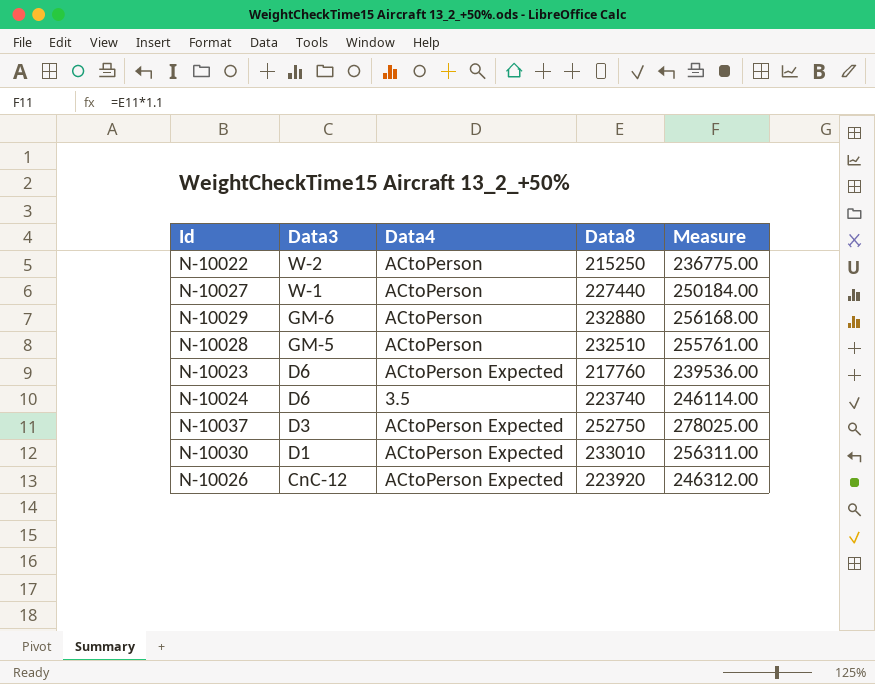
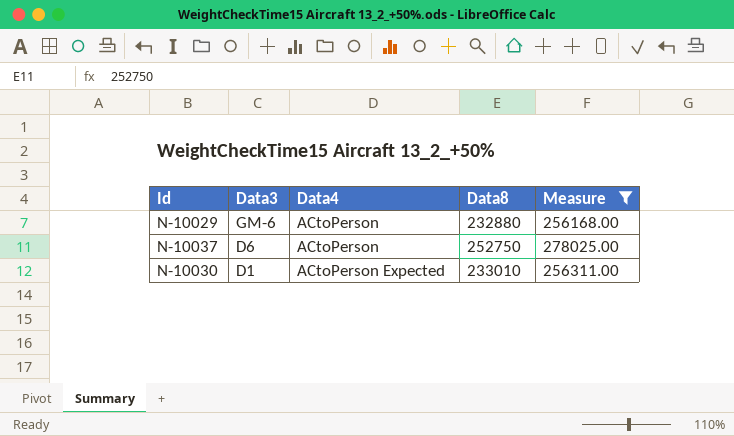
filter: none -> Measure >= 256168.00
N-10037 | Data3: D3 -> D6
N-10037 | Data4: ACtoPerson Expected -> ACtoPerson

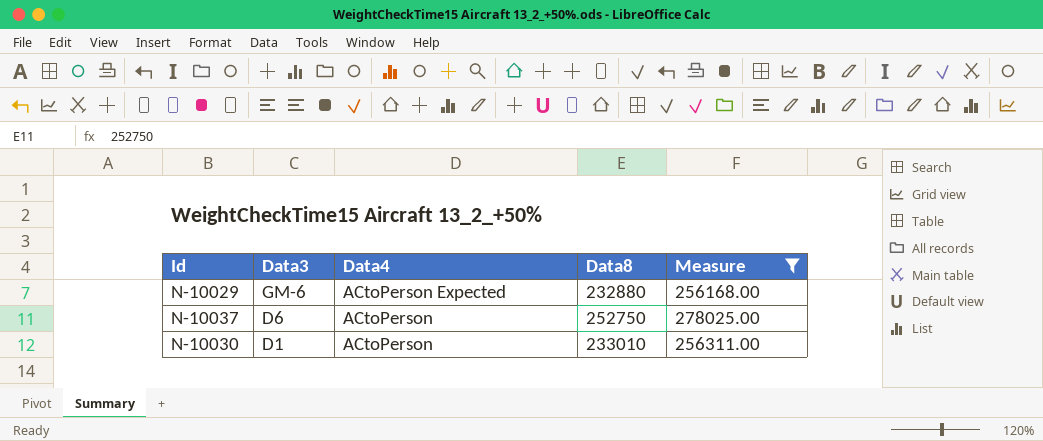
N-10029 | Data4: ACtoPerson -> ACtoPerson Expected
N-10030 | Data4: ACtoPerson Expected -> ACtoPerson

